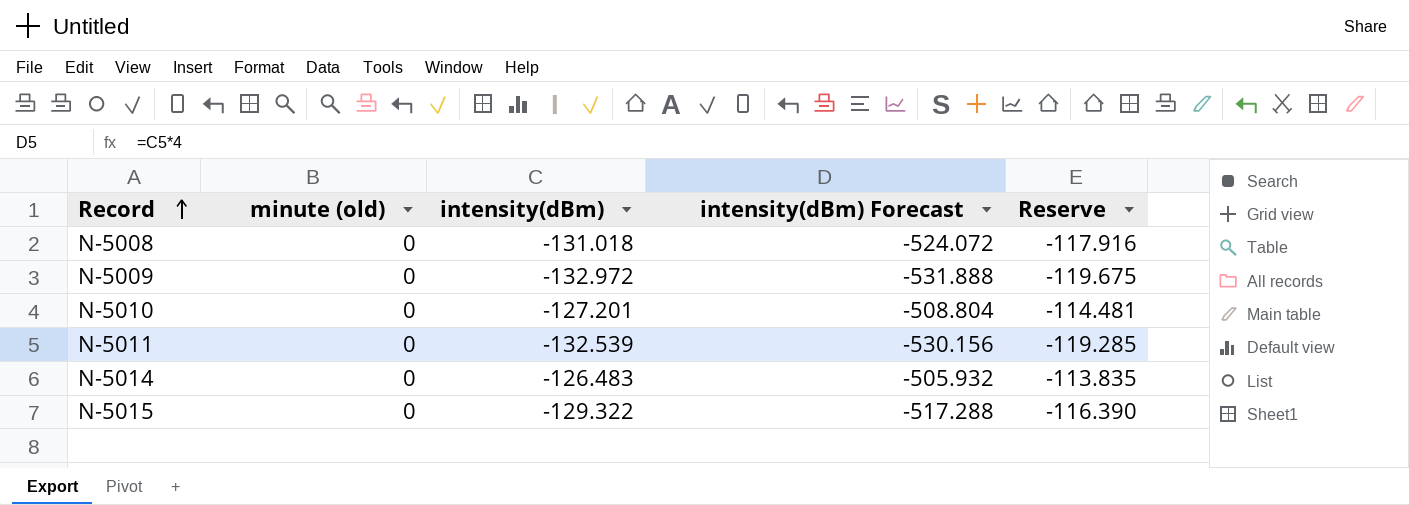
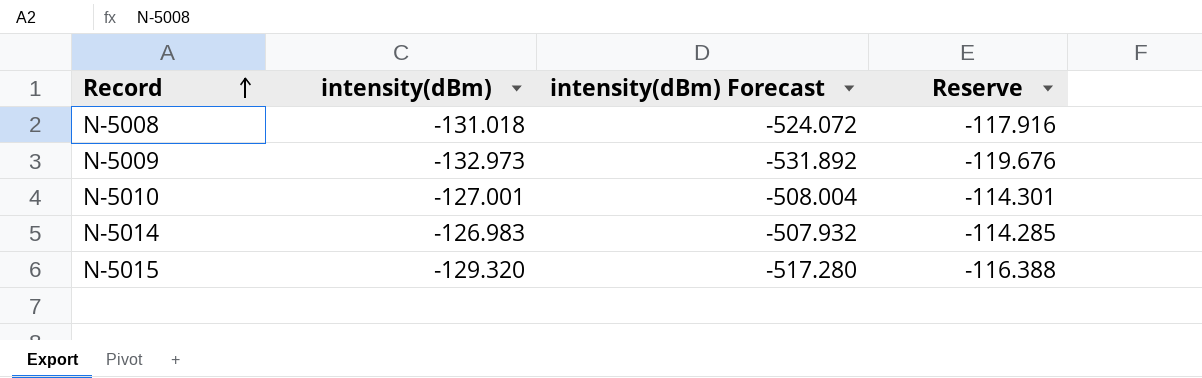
column minute (old) | position: 2 -> none
row N-5011: 0 | -132.539 | -530.156 | -119.285 -> none
N-5009 | intensity(dBm): -132.972 -> -132.973
N-5009 | intensity(dBm) Forecast: -531.888 -> -531.892
N-5009 | Reserve: -119.675 -> -119.676
N-5010 | intensity(dBm): -127.201 -> -127.001
N-5010 | intensity(dBm) Forecast: -508.804 -> -508.004
N-5010 | Reserve: -114.481 -> -114.301
N-5014 | intensity(dBm): -126.483 -> -126.983
N-5014 | intensity(dBm) Forecast: -505.932 -> -507.932
N-5014 | Reserve: -113.835 -> -114.285
N-5015 | intensity(dBm): -129.322 -> -129.320
N-5015 | intensity(dBm) Forecast: -517.288 -> -517.280
N-5015 | Reserve: -116.390 -> -116.388

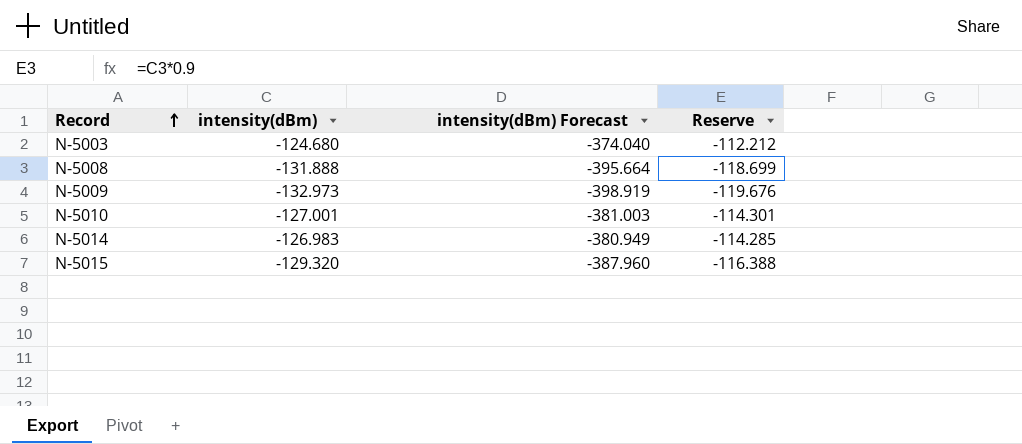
column intensity(dBm) Forecast | formula: [intensity(dBm)] * 4 -> [intensity(dBm)] * 3
row N-5003: none -> -124.680 | -374.040 | -112.212
N-5008 | intensity(dBm): -131.018 -> -131.888
N-5008 | Reserve: -117.916 -> -118.699

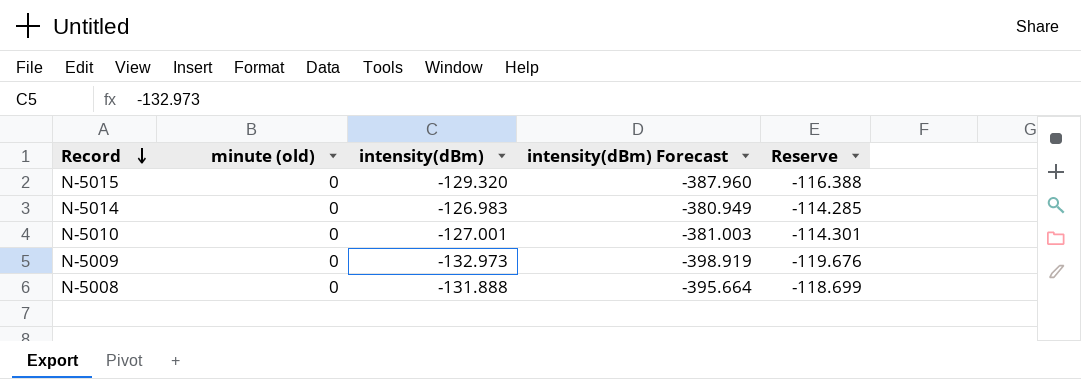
row order: Record ascending -> Record descending
column minute (old) | position: none -> 2
row N-5003: -124.680 | -374.040 | -112.212 -> none

